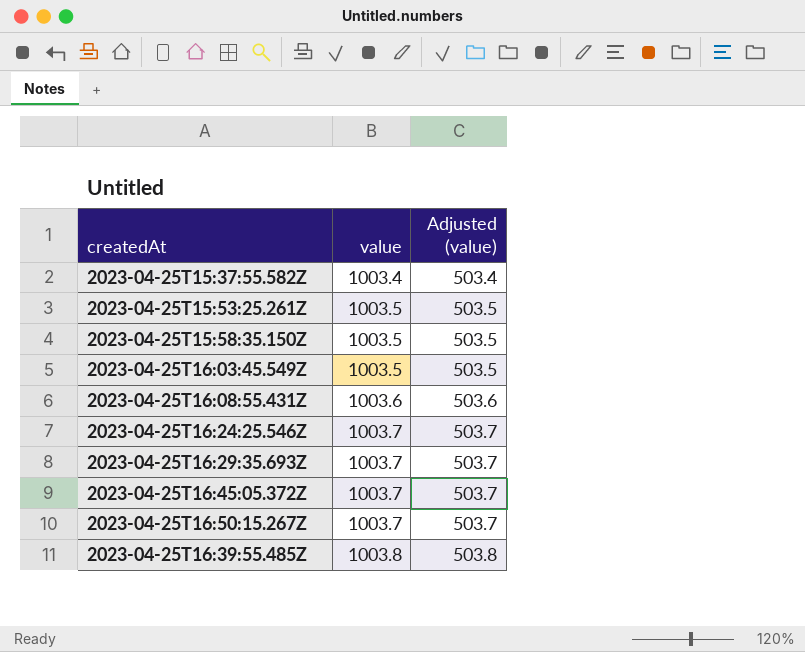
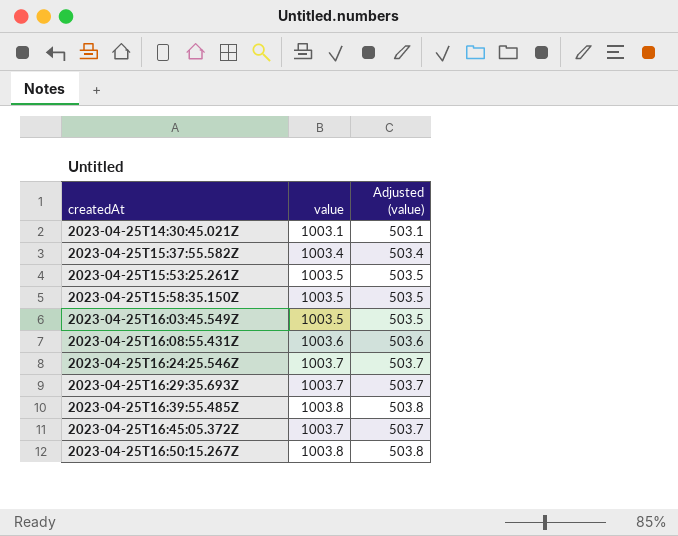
row order: value ascending -> createdAt ascending
row 2023-04-25T14:30:45.021Z: none -> 1003.1 | 503.1
2023-04-25T16:50:15.267Z | value: 1003.7 -> 1003.8
2023-04-25T16:50:15.267Z | Adjusted (value): 503.7 -> 503.8

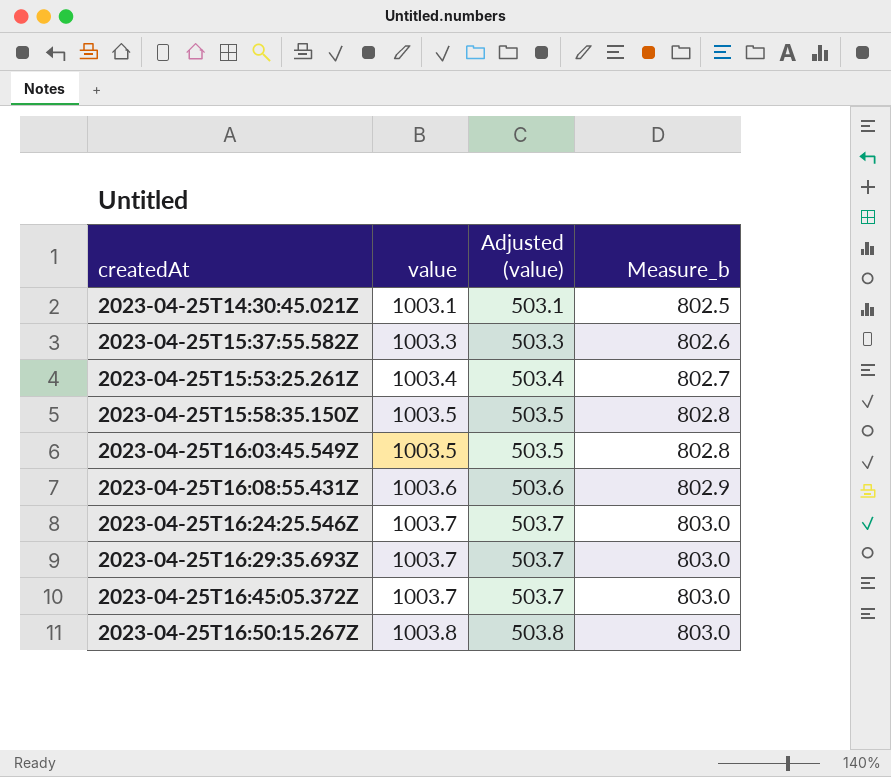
column Measure_b | formula: none -> [value] * 0.8
row 2023-04-25T16:39:55.485Z: 1003.8 | 503.8 -> none
2023-04-25T15:37:55.582Z | value: 1003.4 -> 1003.3
2023-04-25T15:37:55.582Z | Adjusted (value): 503.4 -> 503.3
2023-04-25T15:53:25.261Z | value: 1003.5 -> 1003.4
2023-04-25T15:53:25.261Z | Adjusted (value): 503.5 -> 503.4

